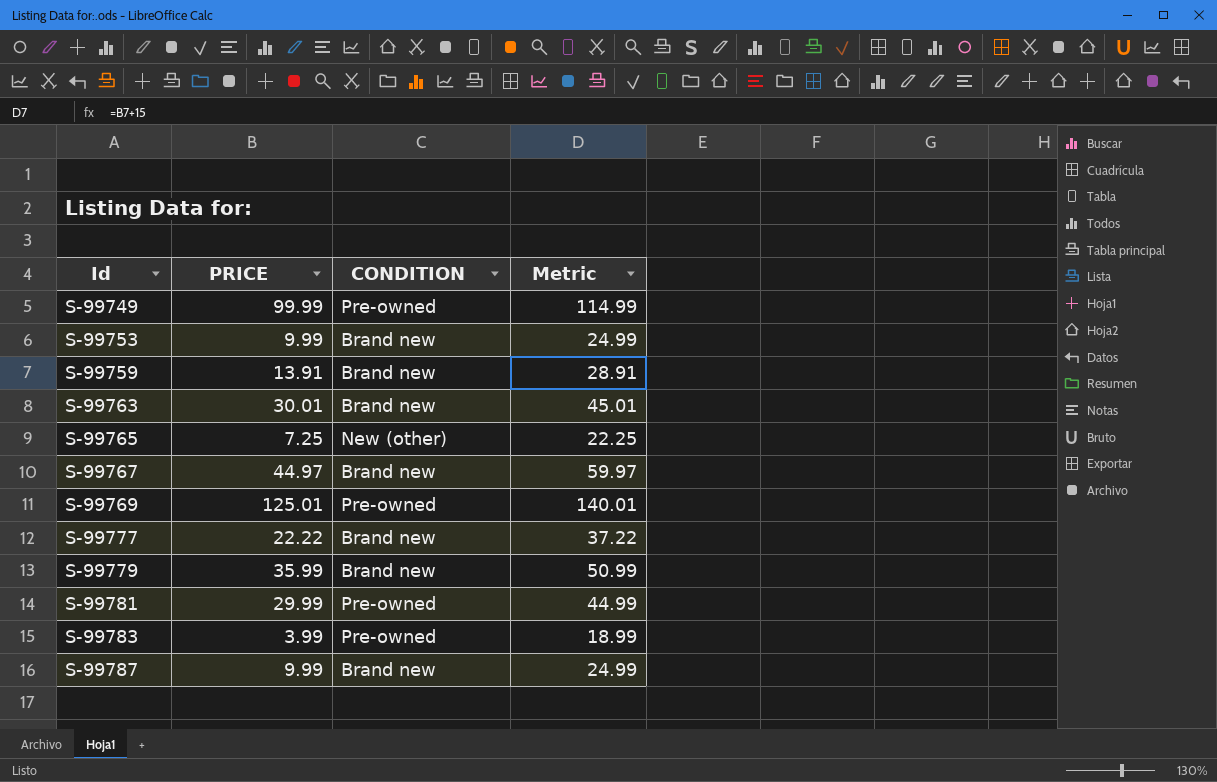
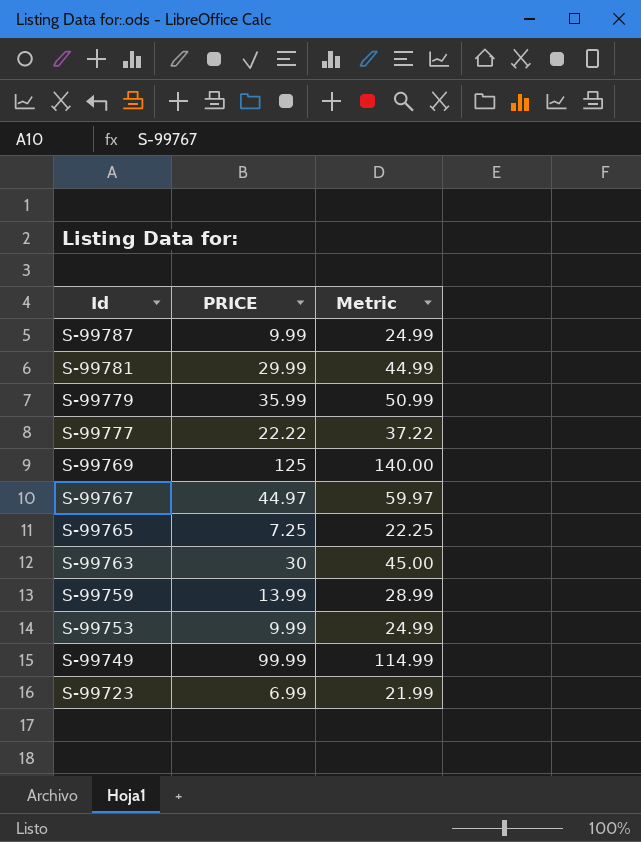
row order: Id ascending -> Id descending
column CONDITION | position: 3 -> none
row S-99783: 3.99 | Pre-owned | 18.99 -> none
S-99769 | PRICE: 125.01 -> 125
S-99769 | Metric: 140.01 -> 140.00
S-99763 | PRICE: 30.01 -> 30
S-99763 | Metric: 45.01 -> 45.00
S-99759 | PRICE: 13.91 -> 13.99
S-99759 | Metric: 28.91 -> 28.99
row S-99723: none -> 6.99 | 21.99

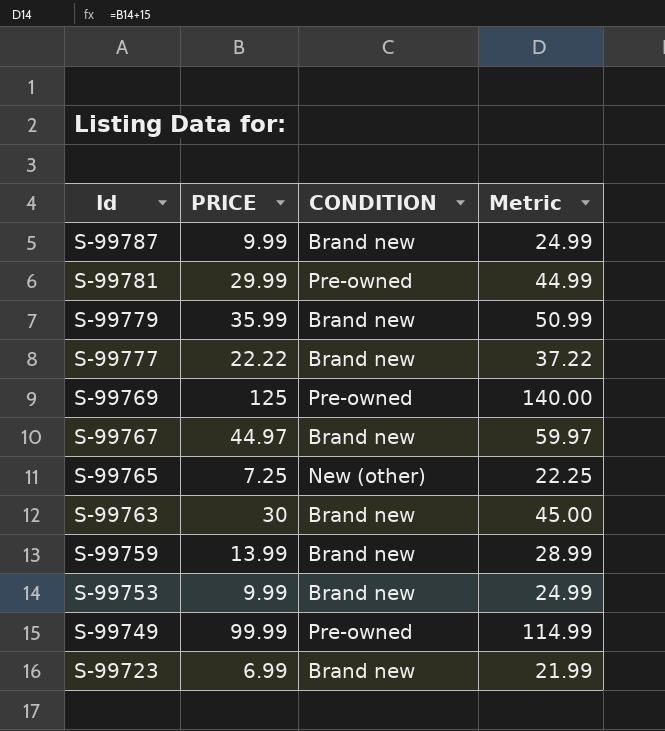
column CONDITION | position: none -> 3

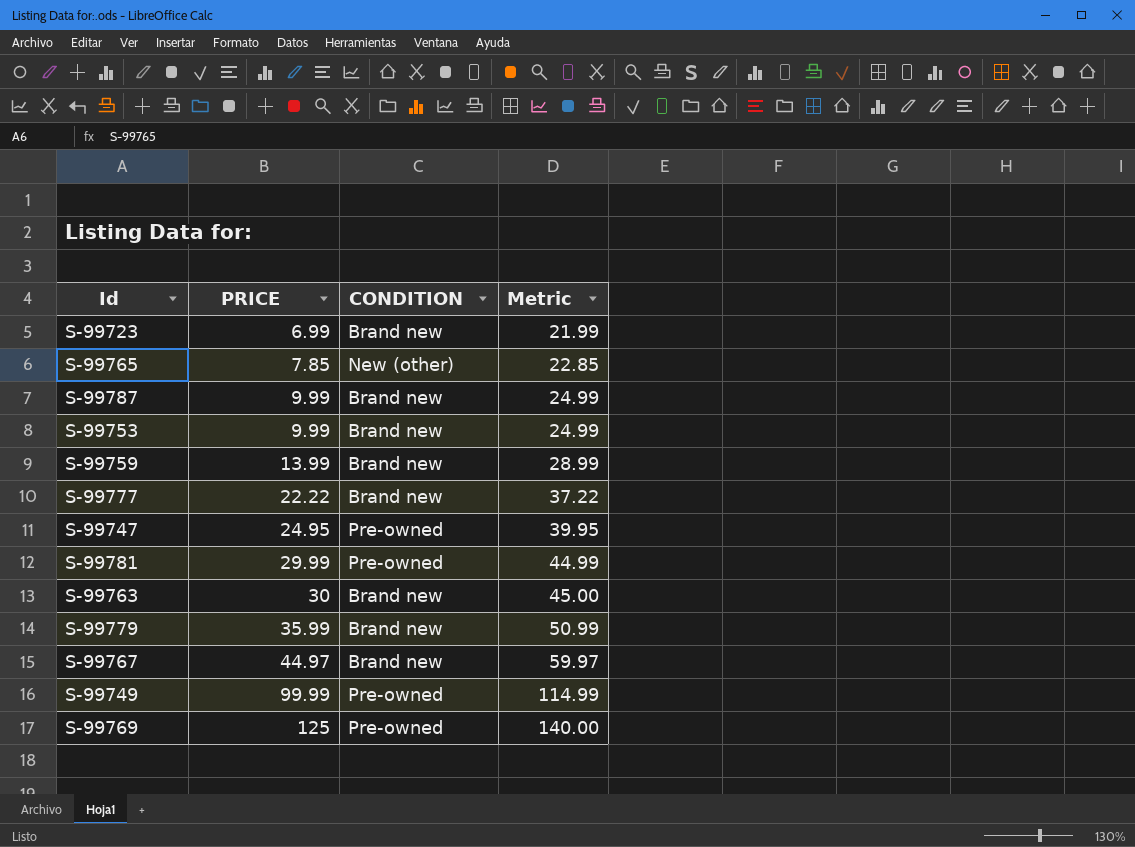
row order: Id descending -> PRICE ascending
S-99765 | PRICE: 7.25 -> 7.85
S-99765 | Metric: 22.25 -> 22.85
row S-99747: none -> 24.95 | Pre-owned | 39.95

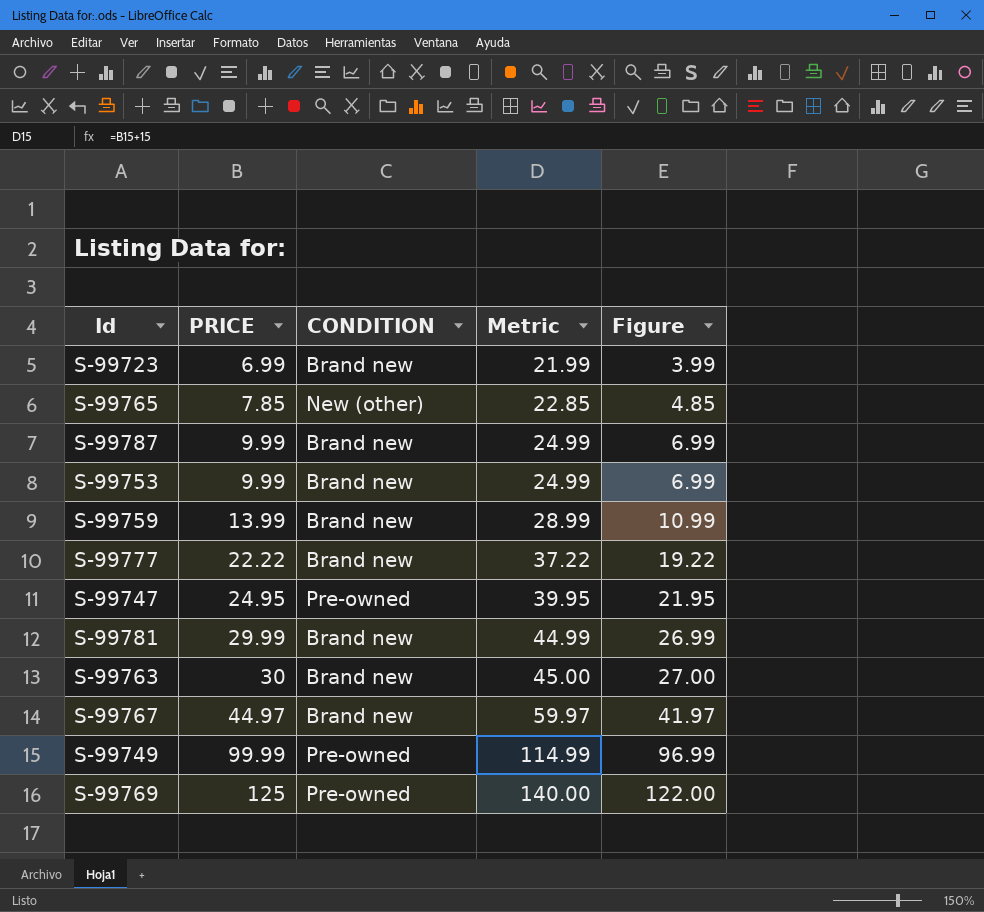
column Figure | formula: none -> [PRICE] - 3
row S-99779: 35.99 | Brand new | 50.99 -> none
S-99781 | CONDITION: Pre-owned -> Brand new

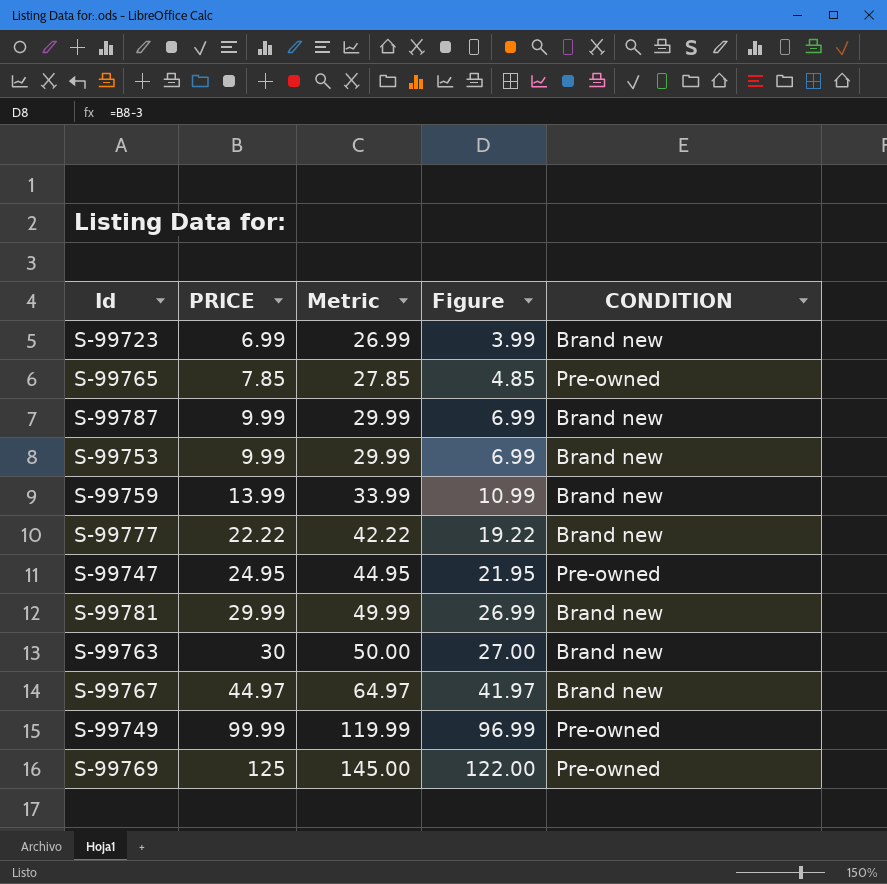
column Metric | formula: [PRICE] + 15 -> [PRICE] + 20
column CONDITION | position: 3 -> 5
S-99765 | CONDITION: New (other) -> Pre-owned

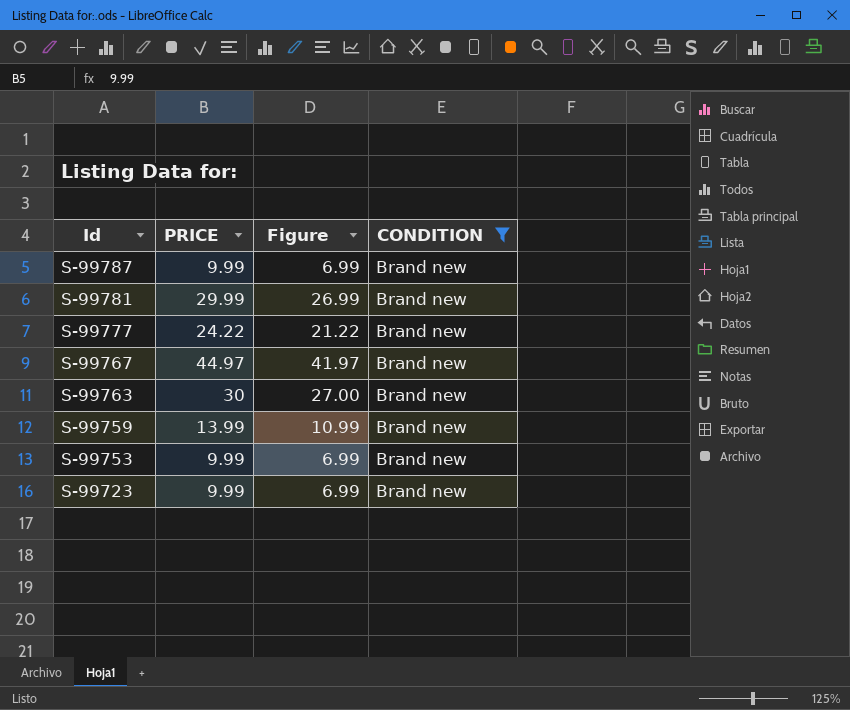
filter: none -> CONDITION = Brand new
row order: PRICE ascending -> Id descending
column Metric | formula: [PRICE] + 20 -> none
S-99777 | PRICE: 22.22 -> 24.22
S-99777 | Figure: 19.22 -> 21.22
S-99723 | PRICE: 6.99 -> 9.99
S-99723 | Figure: 3.99 -> 6.99

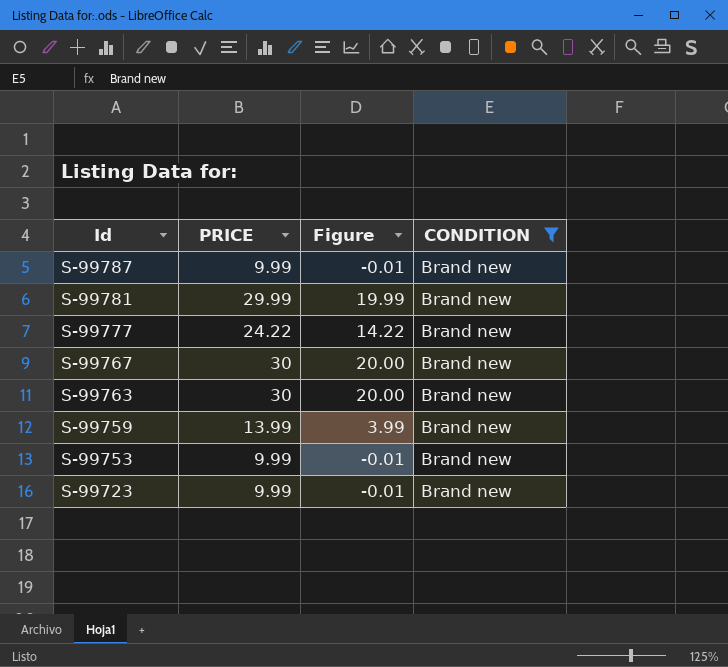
column Figure | formula: [PRICE] - 3 -> [PRICE] - 10
S-99767 | PRICE: 44.97 -> 30

